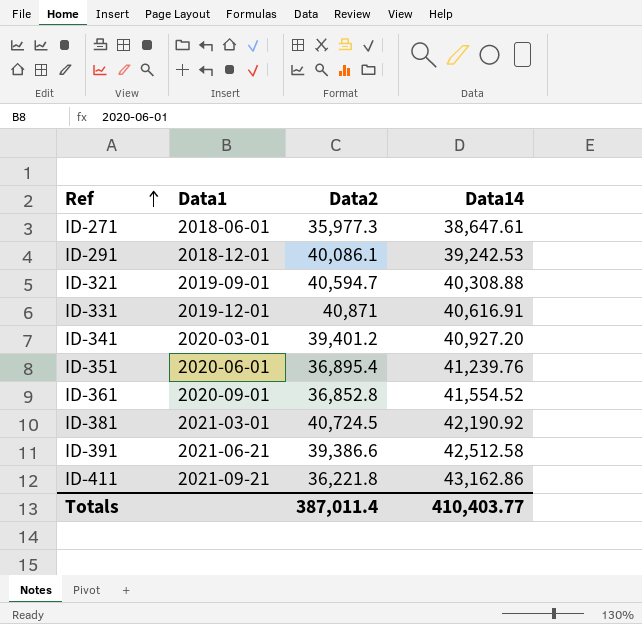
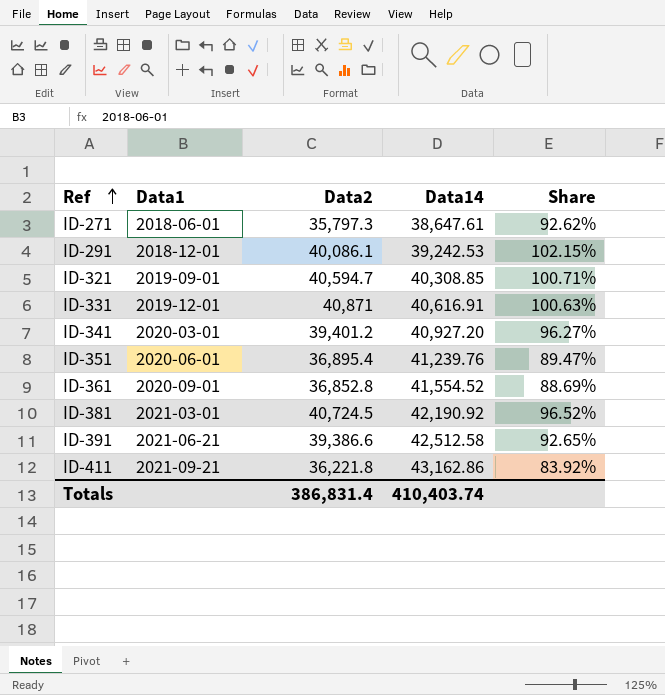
column Share | formula: none -> [Data2] / [Data14]
ID-271 | Data2: 35,977.3 -> 35,797.3
ID-321 | Data14: 40,308.88 -> 40,308.85
Totals | Data2: 387,011.4 -> 386,831.4
Totals | Data14: 410,403.77 -> 410,403.74

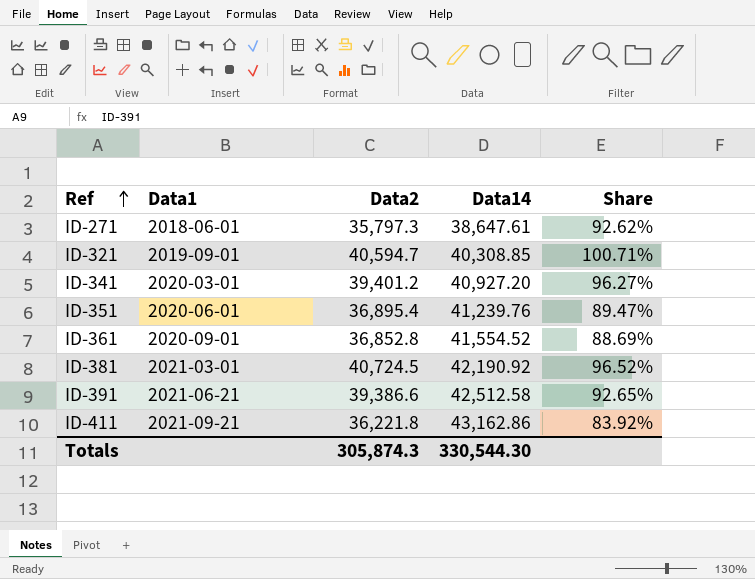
row ID-291: 2018-12-01 | 40,086.1 | 39,242.53 | 102.15% -> none
row ID-331: 2019-12-01 | 40,871 | 40,616.91 | 100.63% -> none
Totals | Data2: 386,831.4 -> 305,874.3
Totals | Data14: 410,403.74 -> 330,544.30

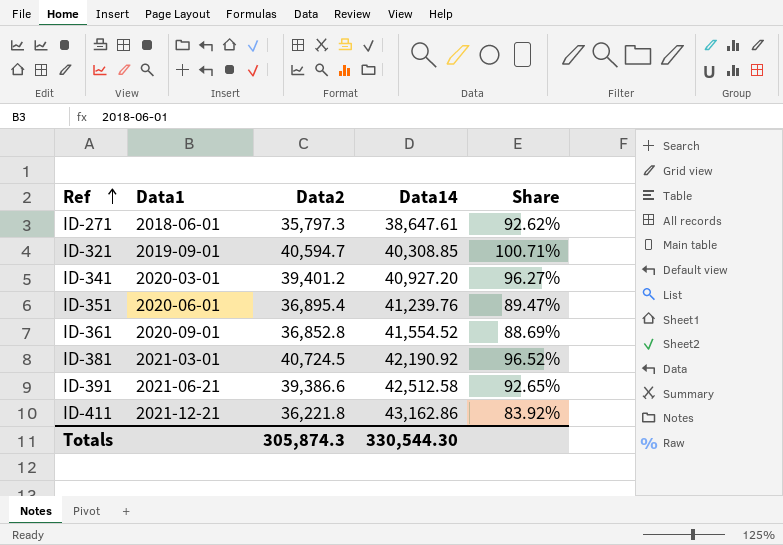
ID-411 | Data1: 2021-09-21 -> 2021-12-21

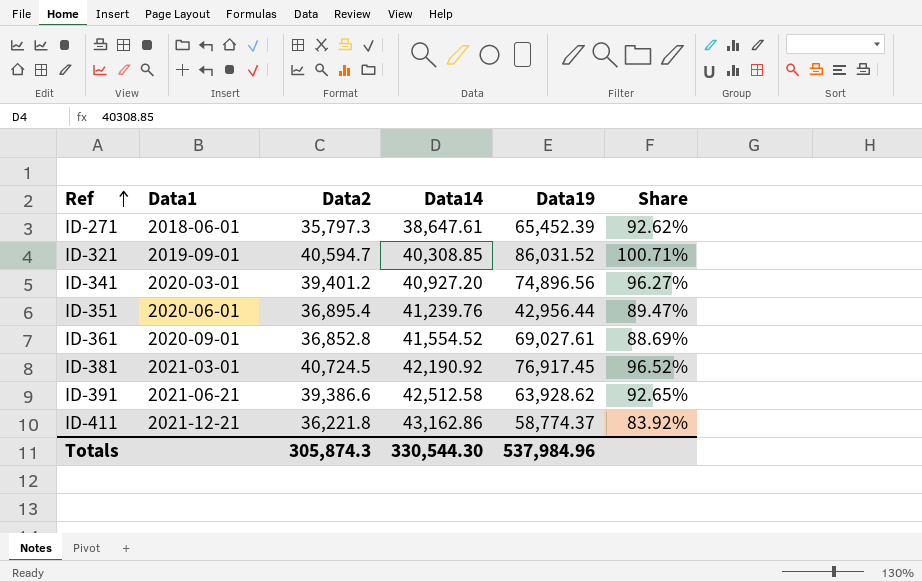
column Data19 | position: none -> 5

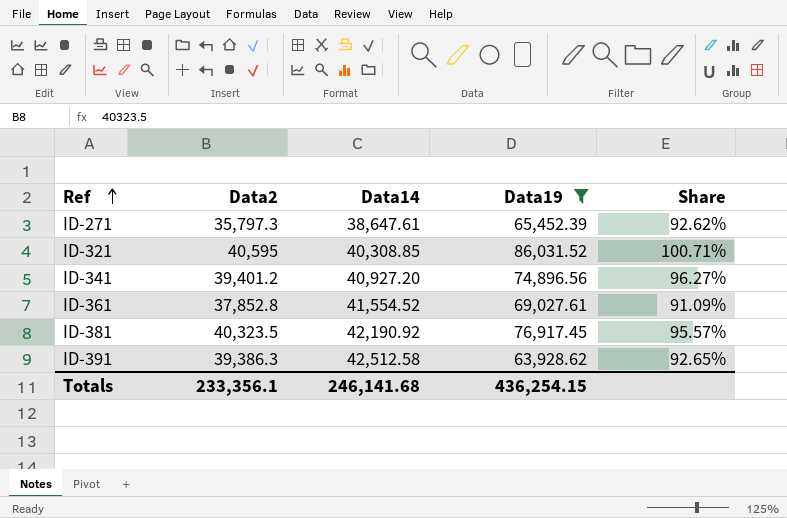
filter: none -> Data19 >= 63,928.62
column Data1 | position: 2 -> none
ID-321 | Data2: 40,594.7 -> 40,595
ID-361 | Data2: 36,852.8 -> 37,852.8
ID-361 | Share: 88.69% -> 91.09%
ID-381 | Data2: 40,724.5 -> 40,323.5
ID-381 | Share: 96.52% -> 95.57%
ID-391 | Data2: 39,386.6 -> 39,386.3
Totals | Data2: 305,874.3 -> 233,356.1
Totals | Data14: 330,544.30 -> 246,141.68
Totals | Data19: 537,984.96 -> 436,254.15

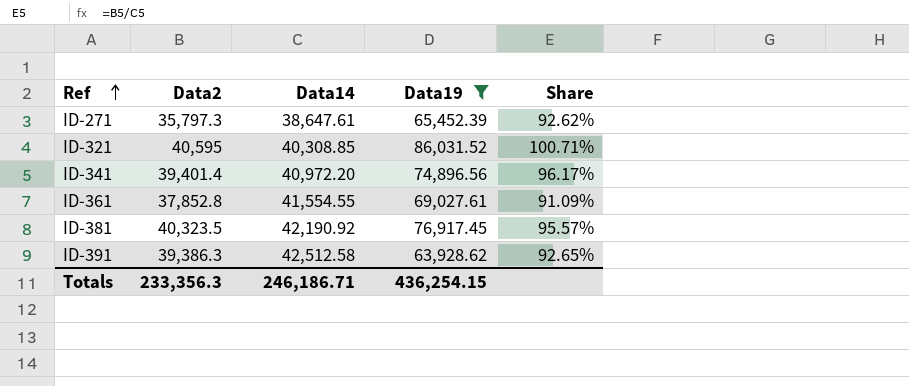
ID-341 | Data2: 39,401.2 -> 39,401.4
ID-341 | Data14: 40,927.20 -> 40,972.20
ID-341 | Share: 96.27% -> 96.17%
ID-361 | Data14: 41,554.52 -> 41,554.55
Totals | Data2: 233,356.1 -> 233,356.3
Totals | Data14: 246,141.68 -> 246,186.71

